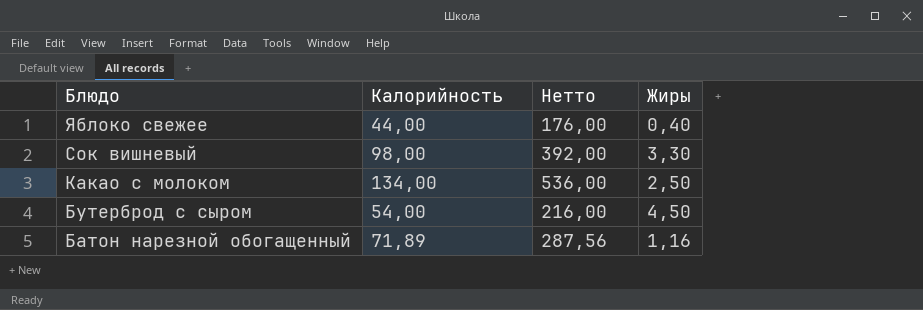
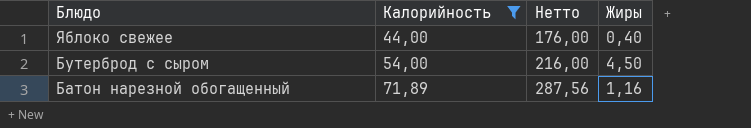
filter: none -> Калорийность <= 71,89

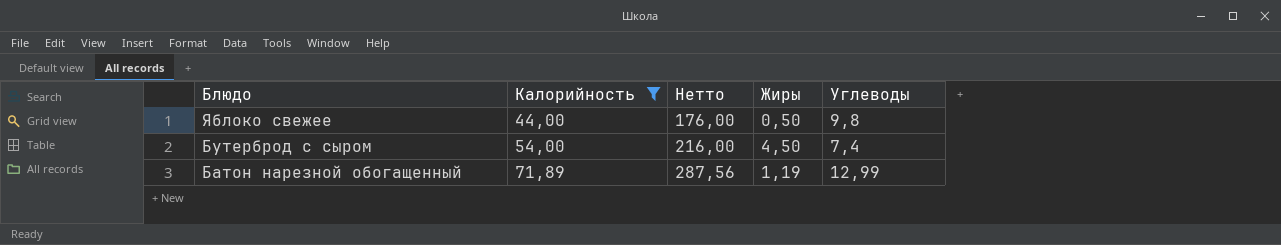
column Углеводы | position: none -> 5
Яблоко свежее | Жиры: 0,40 -> 0,50
Батон нарезной обогащенный | Жиры: 1,16 -> 1,19

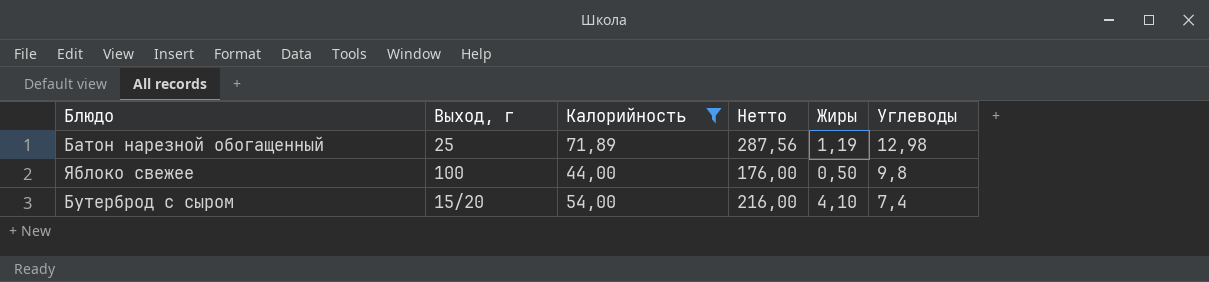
row order: Блюдо descending -> Углеводы descending
column Выход, г | position: none -> 2
Батон нарезной обогащенный | Углеводы: 12,99 -> 12,98
Бутерброд с сыром | Жиры: 4,50 -> 4,10

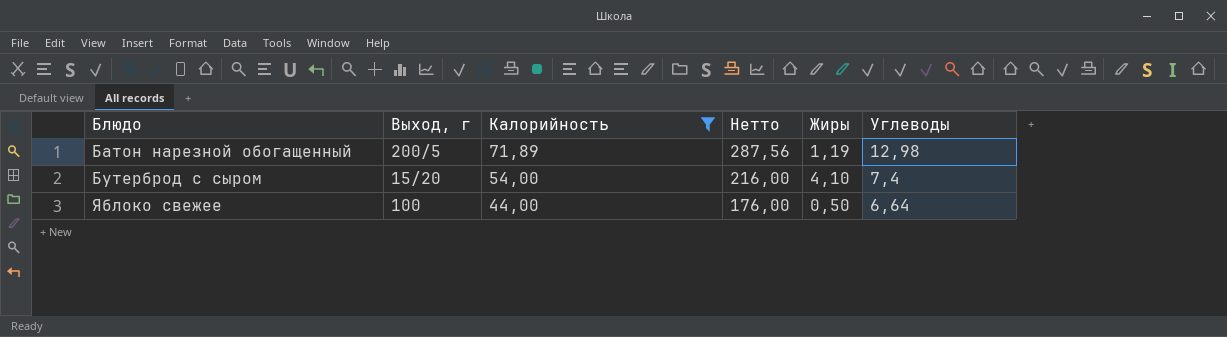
row order: Углеводы descending -> Блюдо ascending
Батон нарезной обогащенный | Выход, г: 25 -> 200/5
Яблоко свежее | Углеводы: 9,8 -> 6,64

